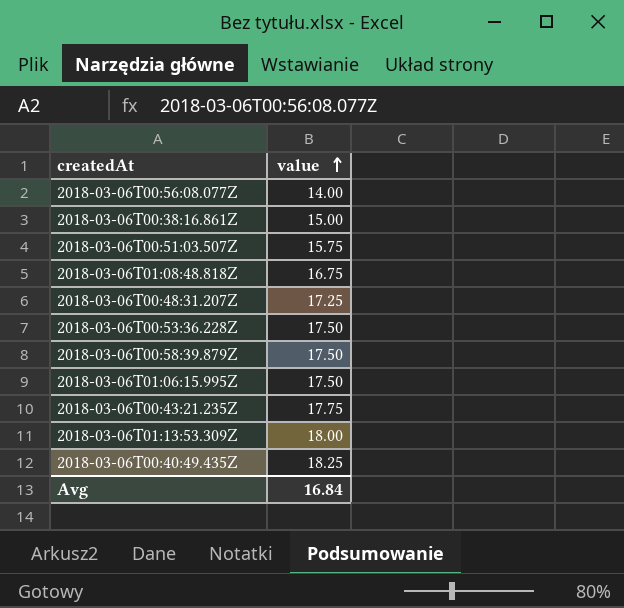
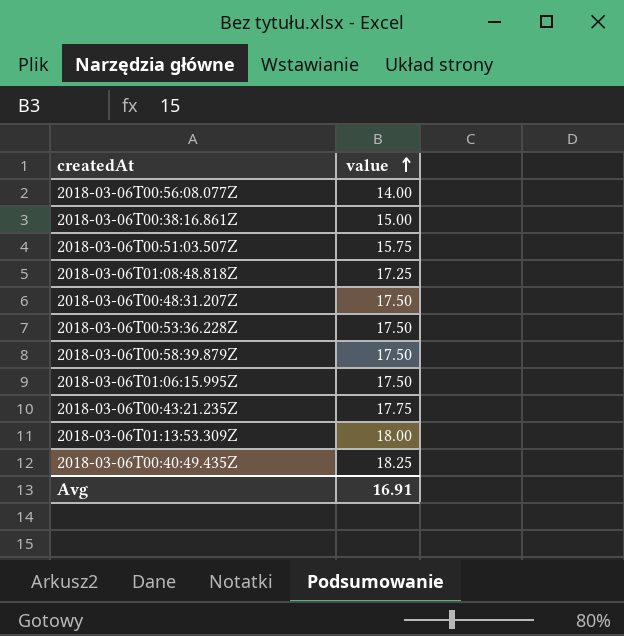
2018-03-06T01:08:48.818Z | value: 16.75 -> 17.25
2018-03-06T00:48:31.207Z | value: 17.25 -> 17.50
Avg | value: 16.84 -> 16.91

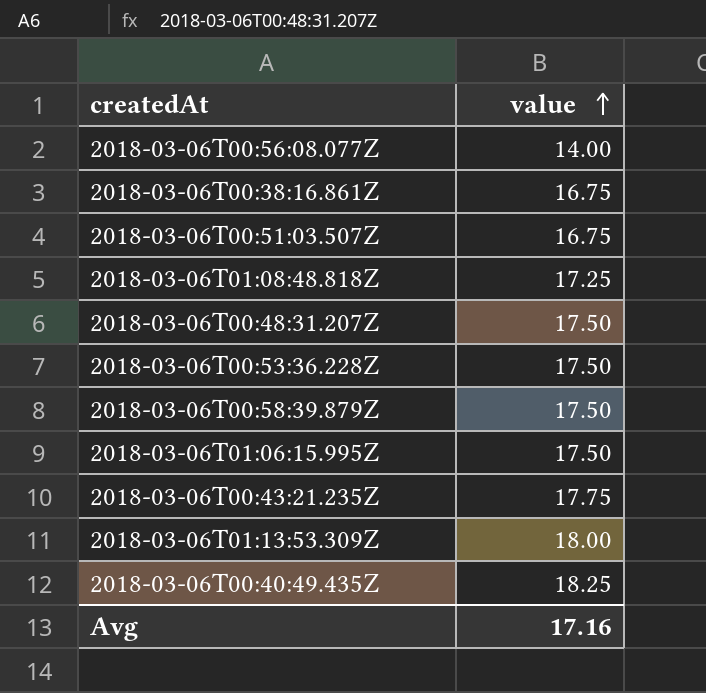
2018-03-06T00:38:16.861Z | value: 15.00 -> 16.75
2018-03-06T00:51:03.507Z | value: 15.75 -> 16.75
Avg | value: 16.91 -> 17.16

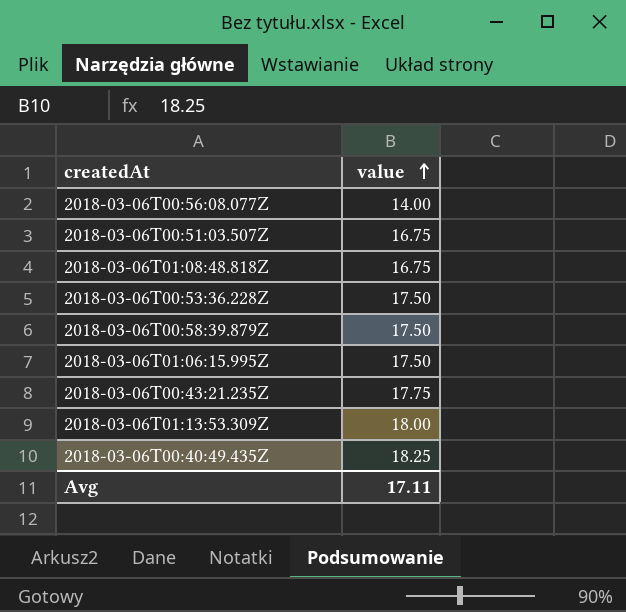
row 2018-03-06T00:38:16.861Z: 16.75 -> none
row 2018-03-06T00:48:31.207Z: 17.50 -> none
2018-03-06T01:08:48.818Z | value: 17.25 -> 16.75
Avg | value: 17.16 -> 17.11

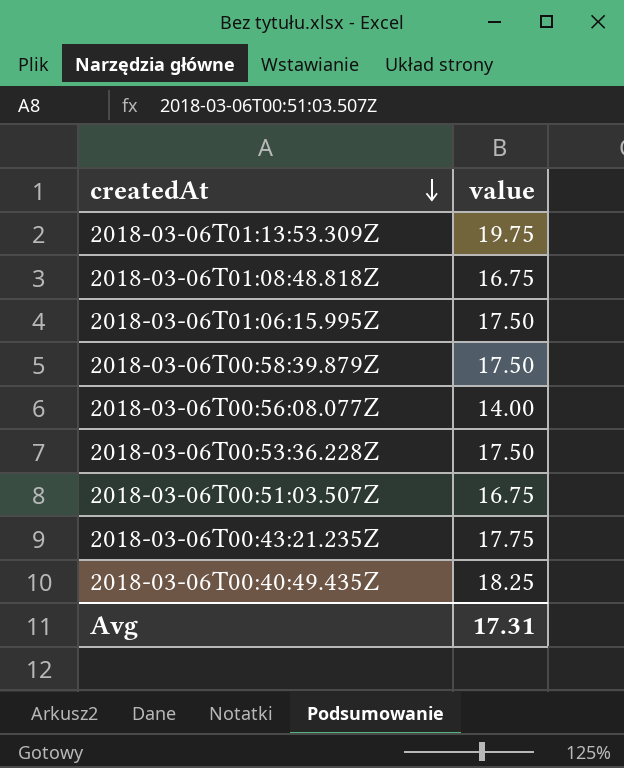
row order: value ascending -> createdAt descending
2018-03-06T01:13:53.309Z | value: 18.00 -> 19.75
Avg | value: 17.11 -> 17.31

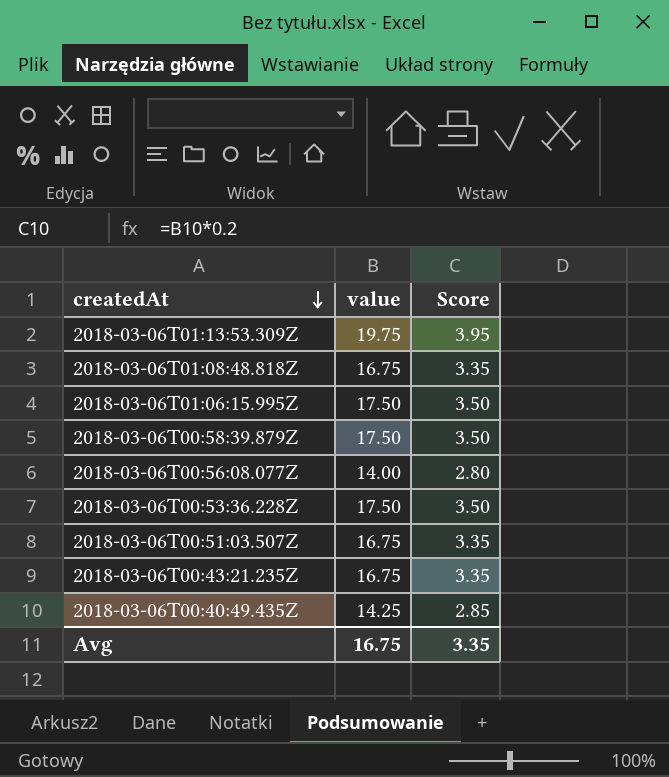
column Score | formula: none -> [value] * 0.2
2018-03-06T00:43:21.235Z | value: 17.75 -> 16.75
2018-03-06T00:40:49.435Z | value: 18.25 -> 14.25
Avg | value: 17.31 -> 16.75

